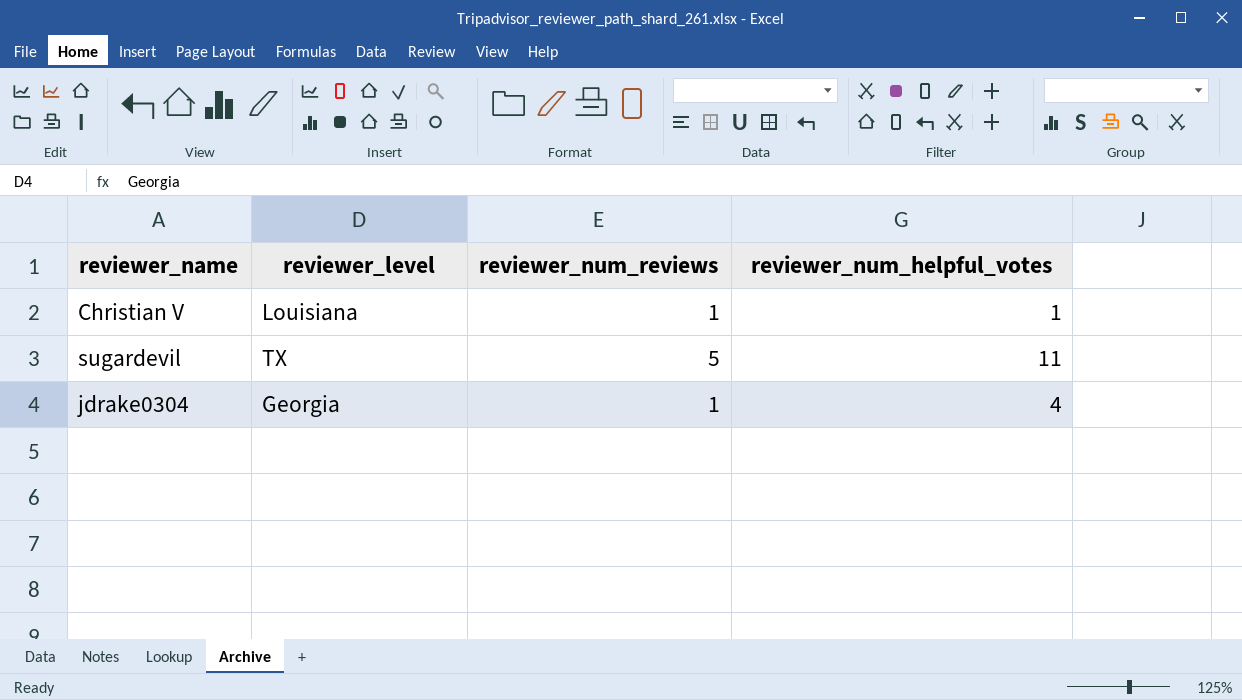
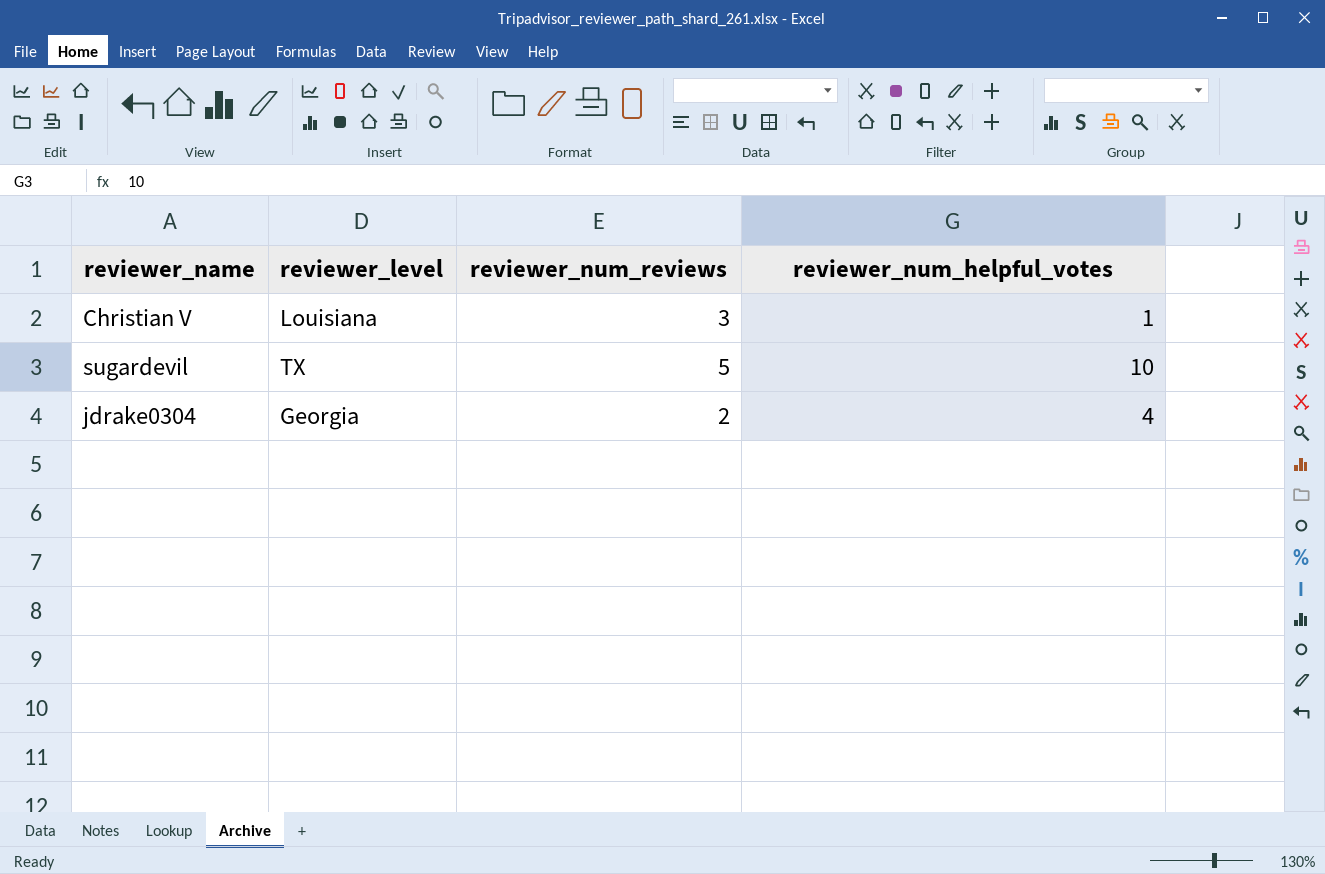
Christian V | reviewer_num_reviews: 1 -> 3
sugardevil | reviewer_num_helpful_votes: 11 -> 10
jdrake0304 | reviewer_num_reviews: 1 -> 2

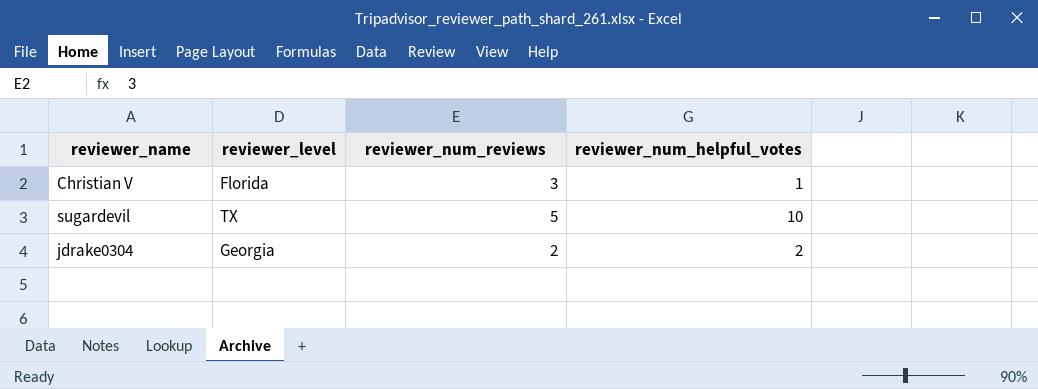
Christian V | reviewer_level: Louisiana -> Florida
jdrake0304 | reviewer_num_helpful_votes: 4 -> 2

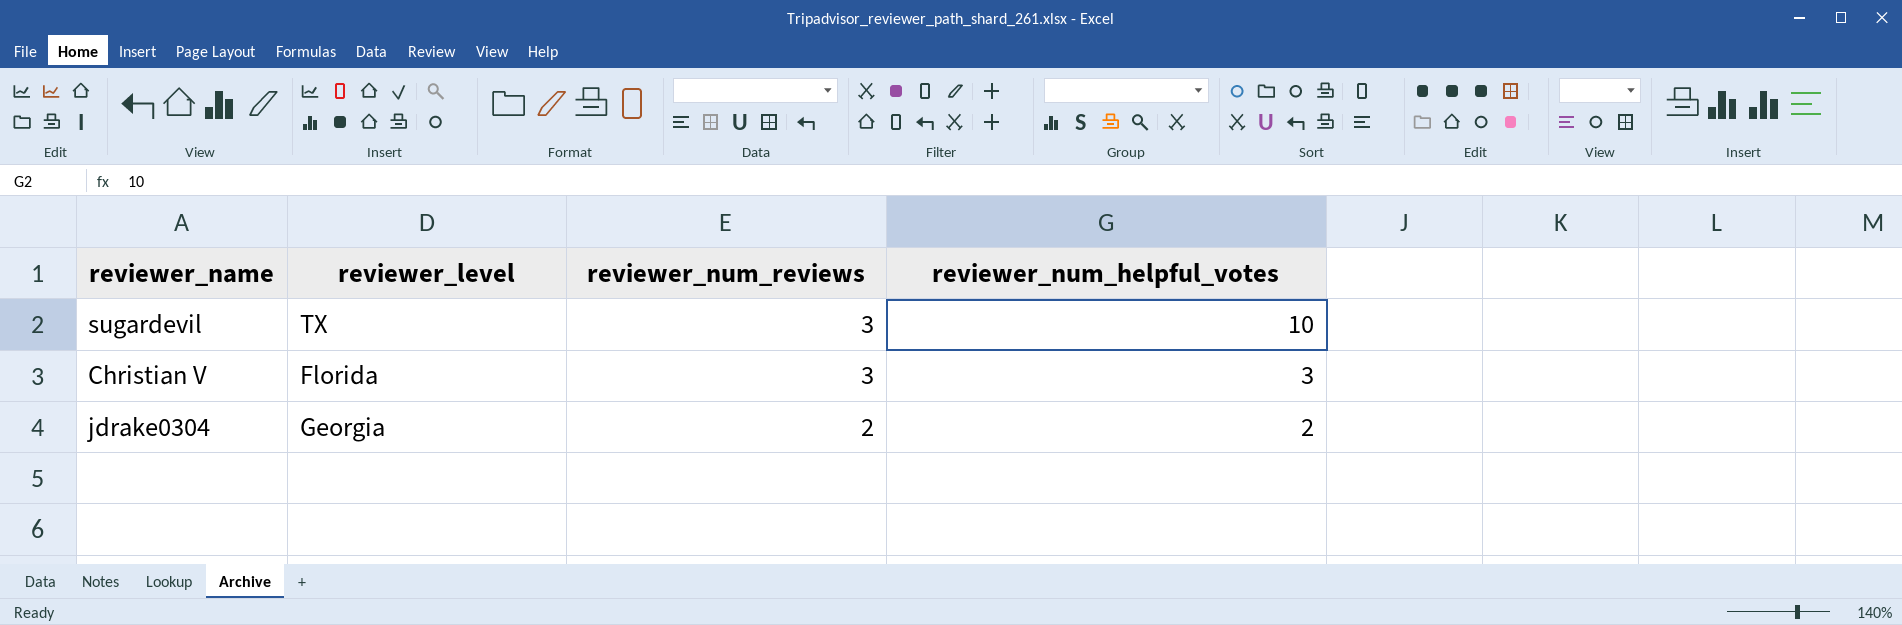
row order: none -> reviewer_num_reviews descending
sugardevil | reviewer_num_reviews: 5 -> 3
Christian V | reviewer_num_helpful_votes: 1 -> 3

